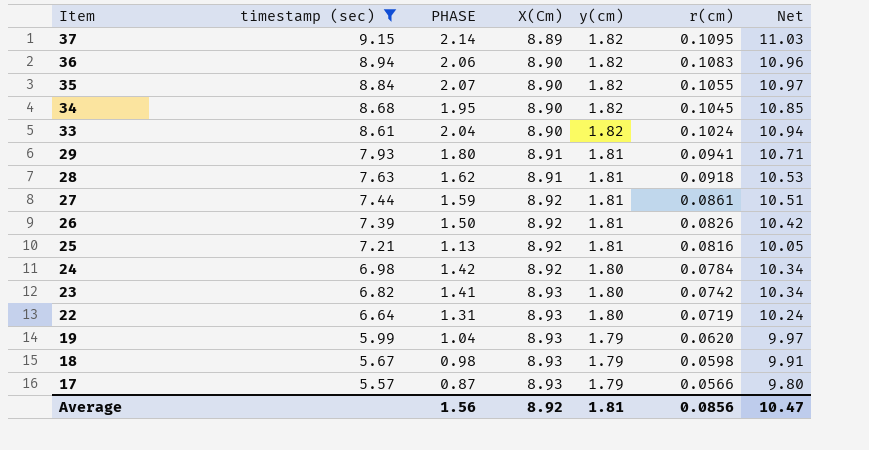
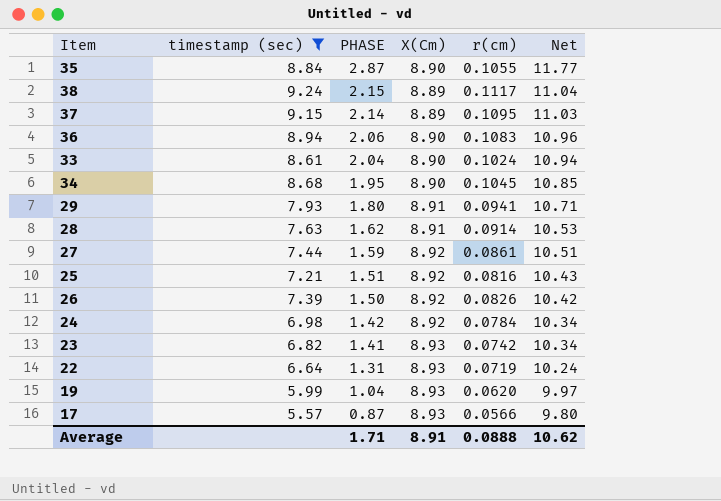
row order: Item descending -> PHASE descending
column y(cm) | position: 5 -> none
row 18: 5.67 | 0.98 | 8.93 | 1.79 | 0.0598 | 9.91 -> none
35 | PHASE: 2.07 -> 2.87
35 | Net: 10.97 -> 11.77
row 38: none -> 9.24 | 2.15 | 8.89 | 0.1117 | 11.04
28 | r(cm): 0.0918 -> 0.0914
25 | PHASE: 1.13 -> 1.51
25 | Net: 10.05 -> 10.43
Average | PHASE: 1.56 -> 1.71
Average | X(Cm): 8.92 -> 8.91
Average | r(cm): 0.0856 -> 0.0888
Average | Net: 10.47 -> 10.62

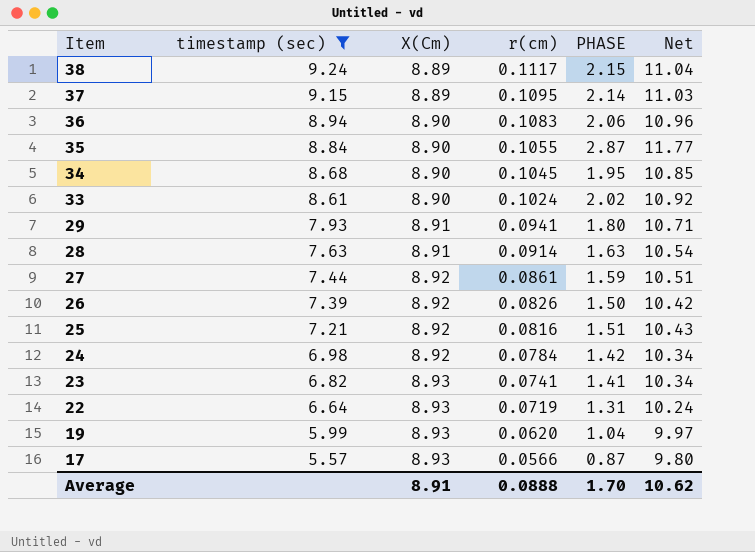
row order: PHASE descending -> Item descending
column PHASE | position: 3 -> 5
33 | PHASE: 2.04 -> 2.02
33 | Net: 10.94 -> 10.92
28 | PHASE: 1.62 -> 1.63
28 | Net: 10.53 -> 10.54
23 | r(cm): 0.0742 -> 0.0741
Average | PHASE: 1.71 -> 1.70

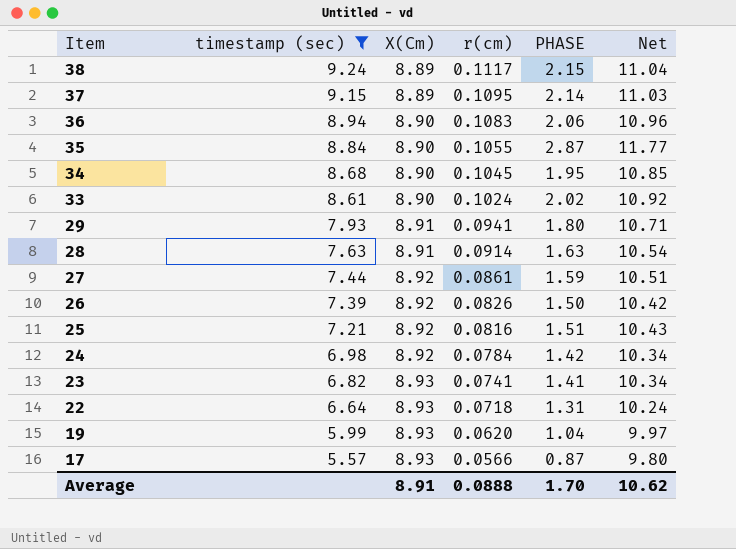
22 | r(cm): 0.0719 -> 0.0718

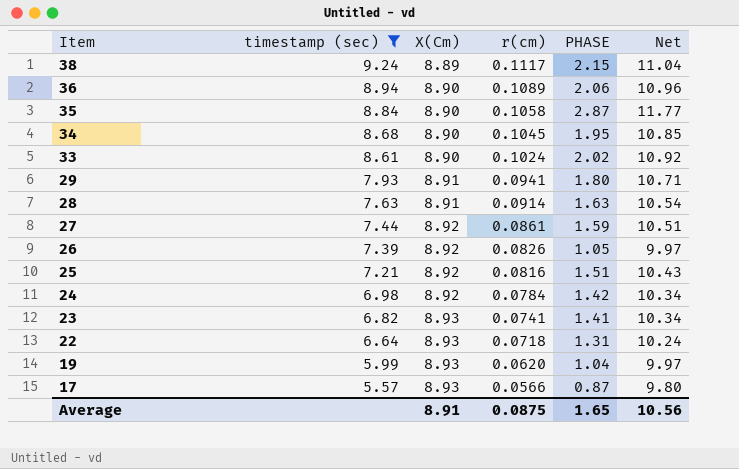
row 37: 9.15 | 8.89 | 0.1095 | 2.14 | 11.03 -> none
36 | r(cm): 0.1083 -> 0.1089
35 | r(cm): 0.1055 -> 0.1058
26 | PHASE: 1.50 -> 1.05
26 | Net: 10.42 -> 9.97
Average | r(cm): 0.0888 -> 0.0875
Average | PHASE: 1.70 -> 1.65
Average | Net: 10.62 -> 10.56

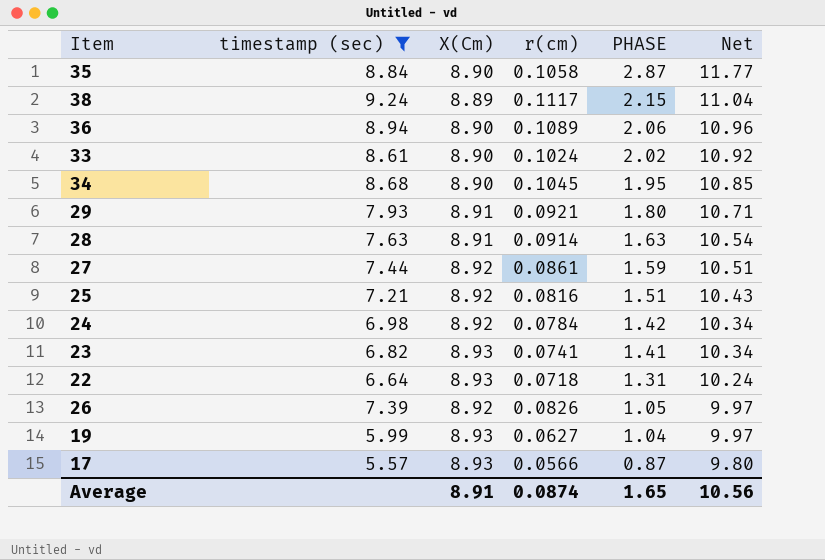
row order: Item descending -> PHASE descending
29 | r(cm): 0.0941 -> 0.0921
19 | r(cm): 0.0620 -> 0.0627
Average | r(cm): 0.0875 -> 0.0874

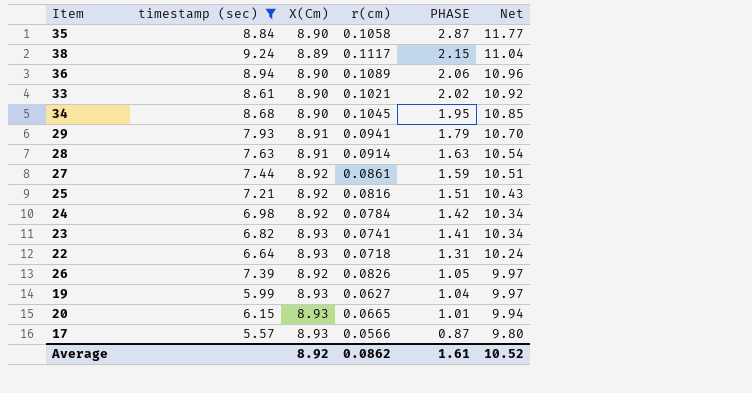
33 | r(cm): 0.1024 -> 0.1021
29 | r(cm): 0.0921 -> 0.0941
29 | PHASE: 1.80 -> 1.79
29 | Net: 10.71 -> 10.70
row 20: none -> 6.15 | 8.93 | 0.0665 | 1.01 | 9.94
Average | X(Cm): 8.91 -> 8.92
Average | r(cm): 0.0874 -> 0.0862
Average | PHASE: 1.65 -> 1.61
Average | Net: 10.56 -> 10.52

